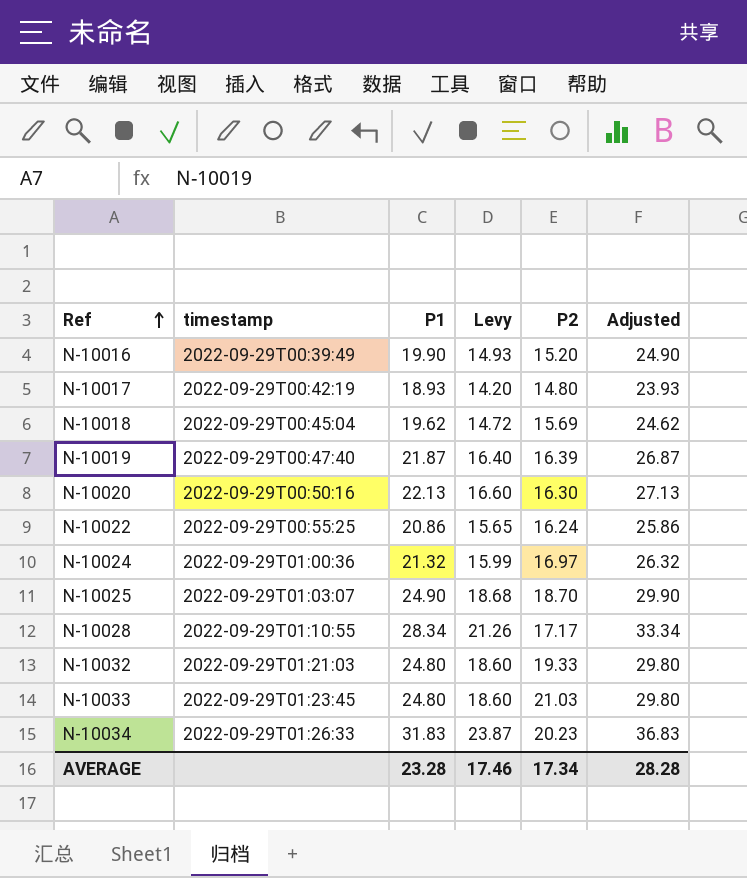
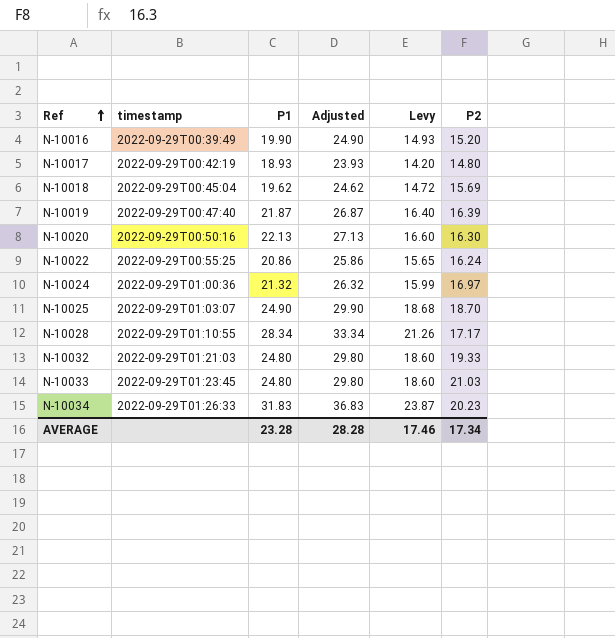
column Adjusted | position: 6 -> 4

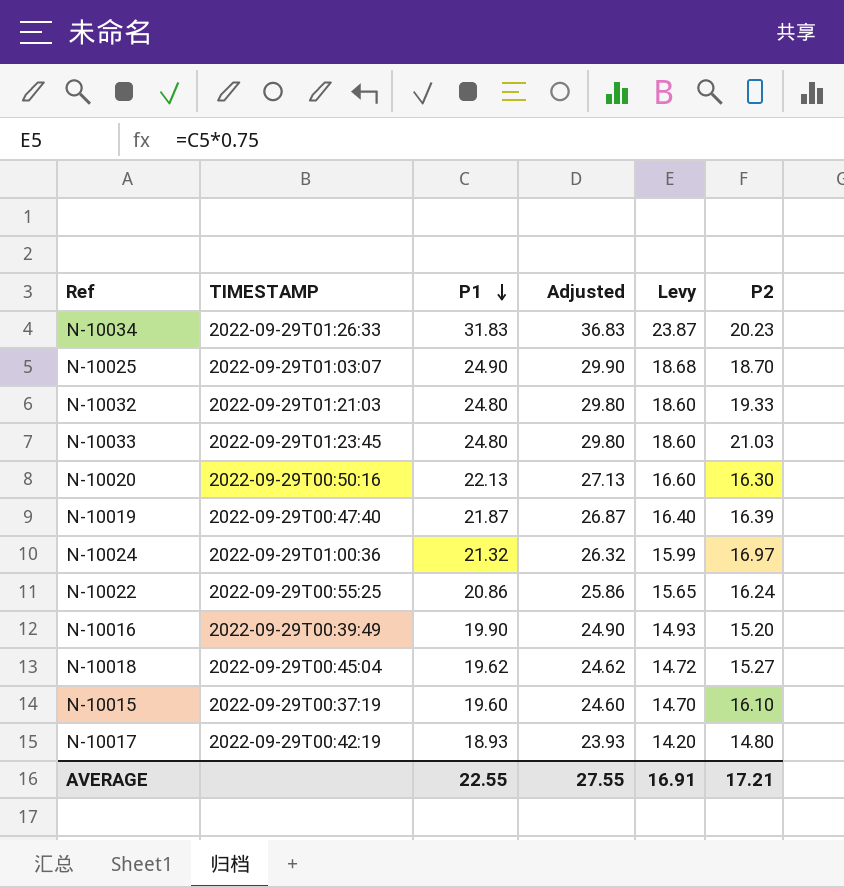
row order: Ref ascending -> P1 descending
column name: timestamp -> TIMESTAMP
row N-10028: 2022-09-29T01:10:55 | 28.34 | 33.34 | 21.26 | 17.17 -> none
N-10018 | P2: 15.69 -> 15.27
row N-10015: none -> 2022-09-29T00:37:19 | 19.60 | 24.60 | 14.70 | 16.10
AVERAGE | P1: 23.28 -> 22.55
AVERAGE | Adjusted: 28.28 -> 27.55
AVERAGE | Levy: 17.46 -> 16.91
AVERAGE | P2: 17.34 -> 17.21

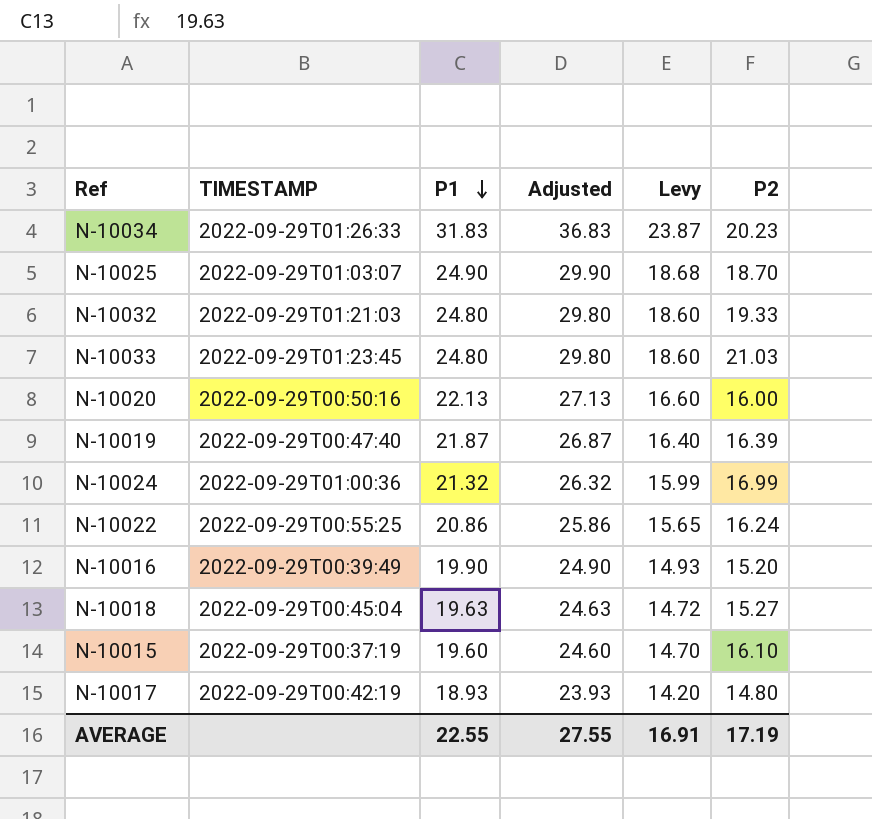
N-10020 | P2: 16.30 -> 16.00
N-10024 | P2: 16.97 -> 16.99
N-10018 | P1: 19.62 -> 19.63
N-10018 | Adjusted: 24.62 -> 24.63
AVERAGE | P2: 17.21 -> 17.19

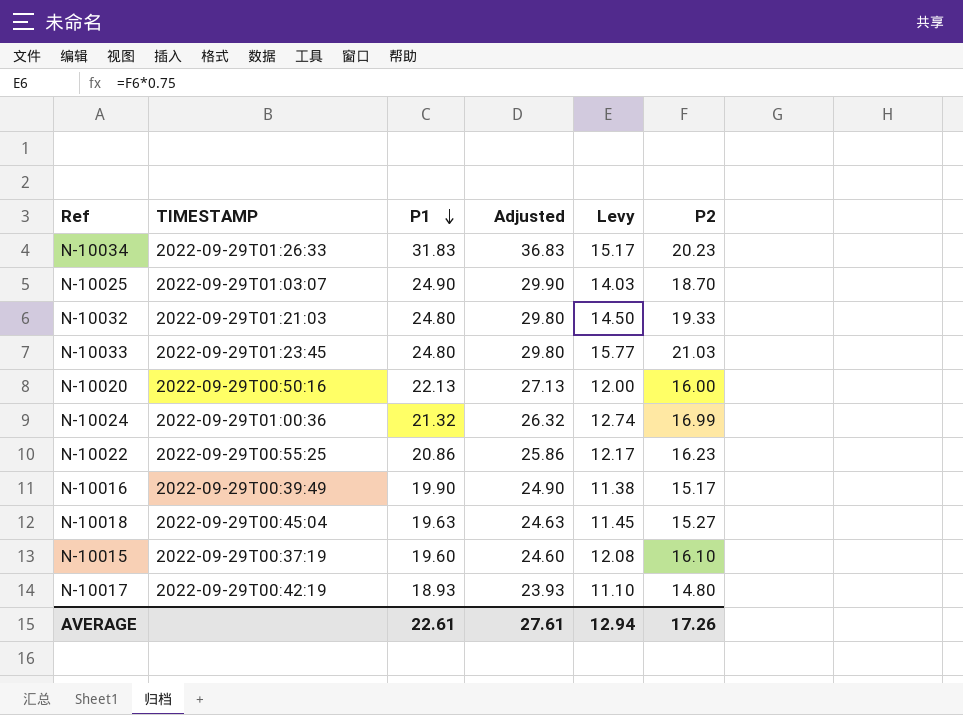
column Levy | formula: [P1] * 0.75 -> [P2] * 0.75
row N-10019: 2022-09-29T00:47:40 | 21.87 | 26.87 | 16.40 | 16.39 -> none
N-10022 | P2: 16.24 -> 16.23
N-10016 | P2: 15.20 -> 15.17
AVERAGE | P1: 22.55 -> 22.61
AVERAGE | Adjusted: 27.55 -> 27.61
AVERAGE | Levy: 16.91 -> 12.94
AVERAGE | P2: 17.19 -> 17.26

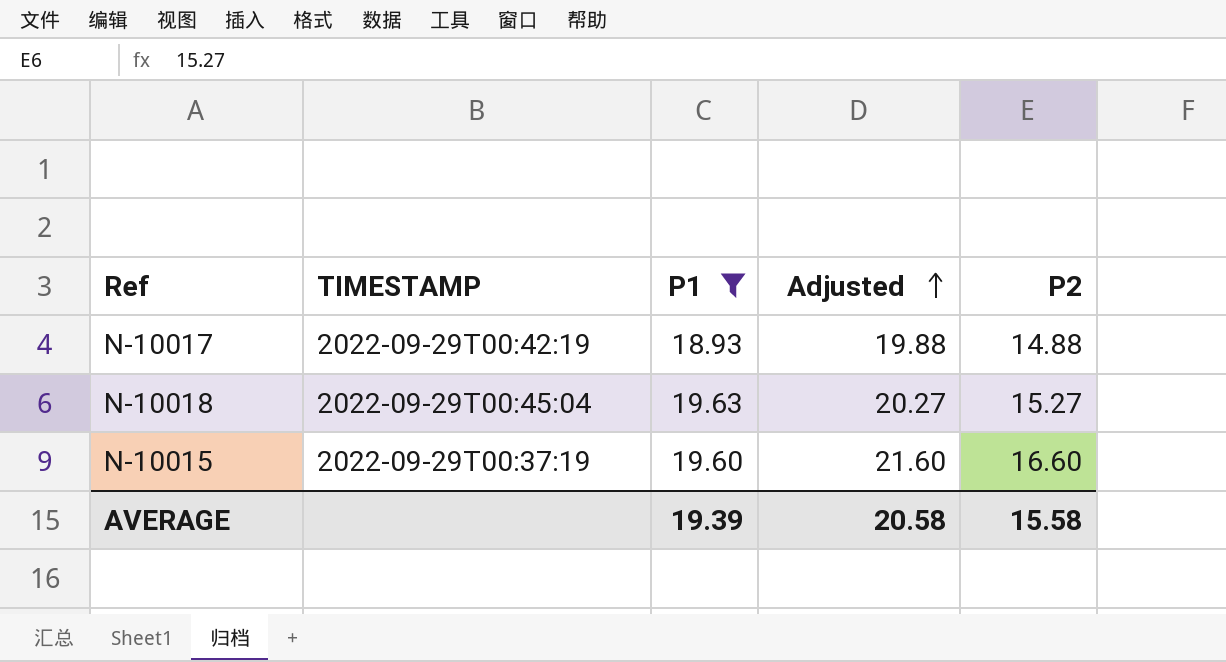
filter: none -> P1 <= 19.63
row order: P1 descending -> Adjusted ascending
column Levy | formula: [P2] * 0.75 -> none
column Adjusted | formula: [P1] + 5 -> [P2] + 5
N-10017 | P2: 14.80 -> 14.88
N-10015 | P2: 16.10 -> 16.60
AVERAGE | P1: 22.61 -> 19.39
AVERAGE | Adjusted: 27.61 -> 20.58
AVERAGE | P2: 17.26 -> 15.58

